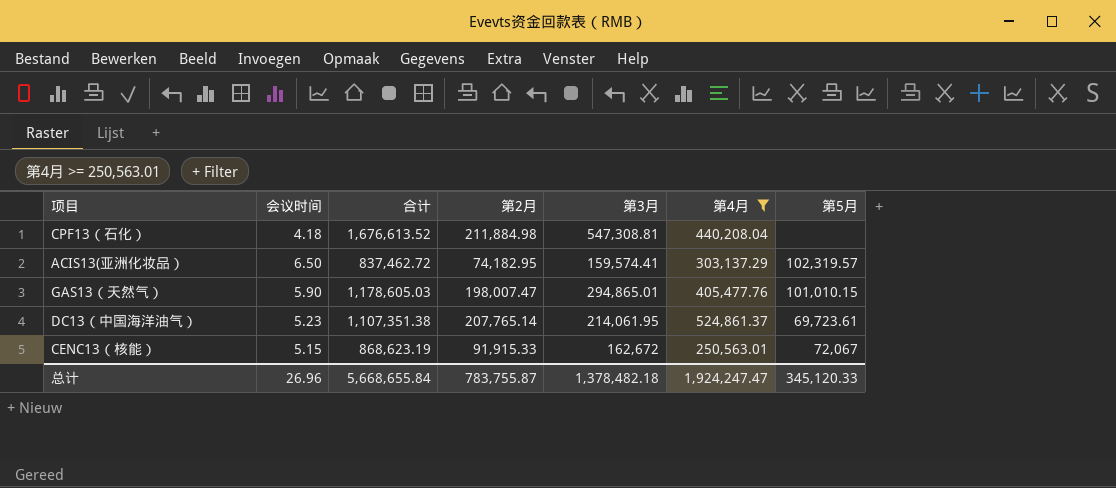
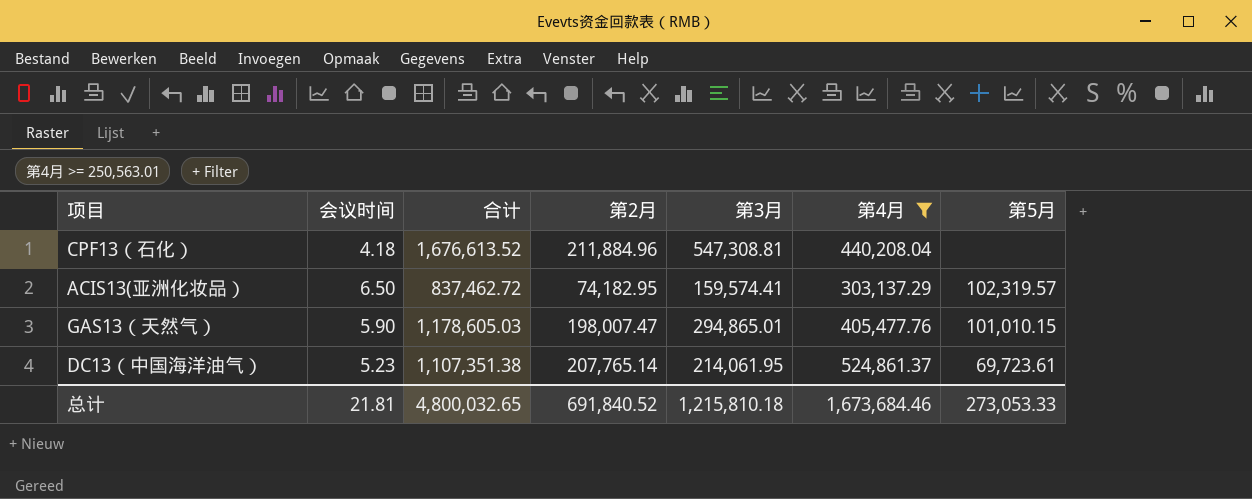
row CENC13（核能）: 5.15 | 868,623.19 | 91,915.33 | 162,672 | 250,563.01 | 72,067 -> none
CPF13（石化） | 第2月: 211,884.98 -> 211,884.96
总计 | 会议时间: 26.96 -> 21.81
总计 | 合计: 5,668,655.84 -> 4,800,032.65
总计 | 第2月: 783,755.87 -> 691,840.52
总计 | 第3月: 1,378,482.18 -> 1,215,810.18
总计 | 第4月: 1,924,247.47 -> 1,673,684.46
总计 | 第5月: 345,120.33 -> 273,053.33

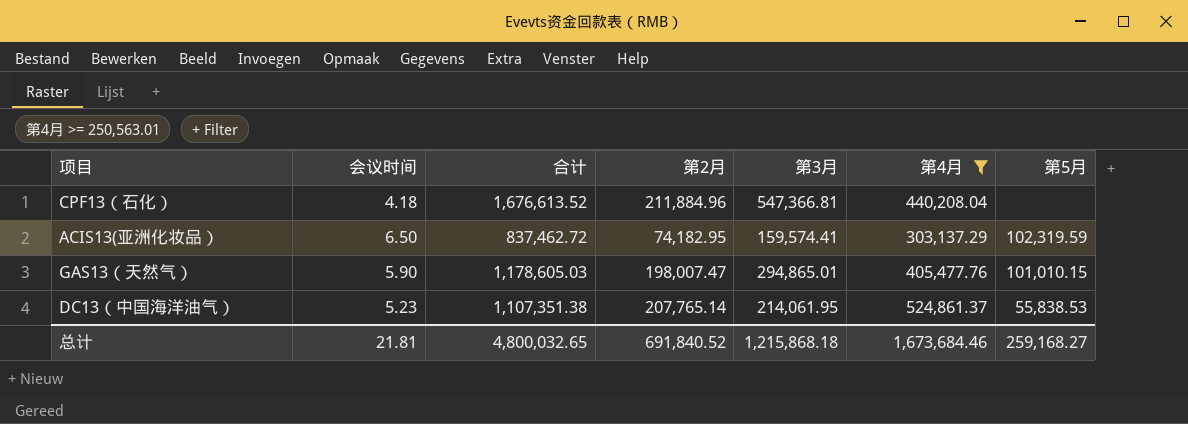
CPF13（石化） | 第3月: 547,308.81 -> 547,366.81
ACIS13(亚洲化妆品） | 第5月: 102,319.57 -> 102,319.59
DC13（中国海洋油气） | 第5月: 69,723.61 -> 55,838.53
总计 | 第3月: 1,215,810.18 -> 1,215,868.18
总计 | 第5月: 273,053.33 -> 259,168.27

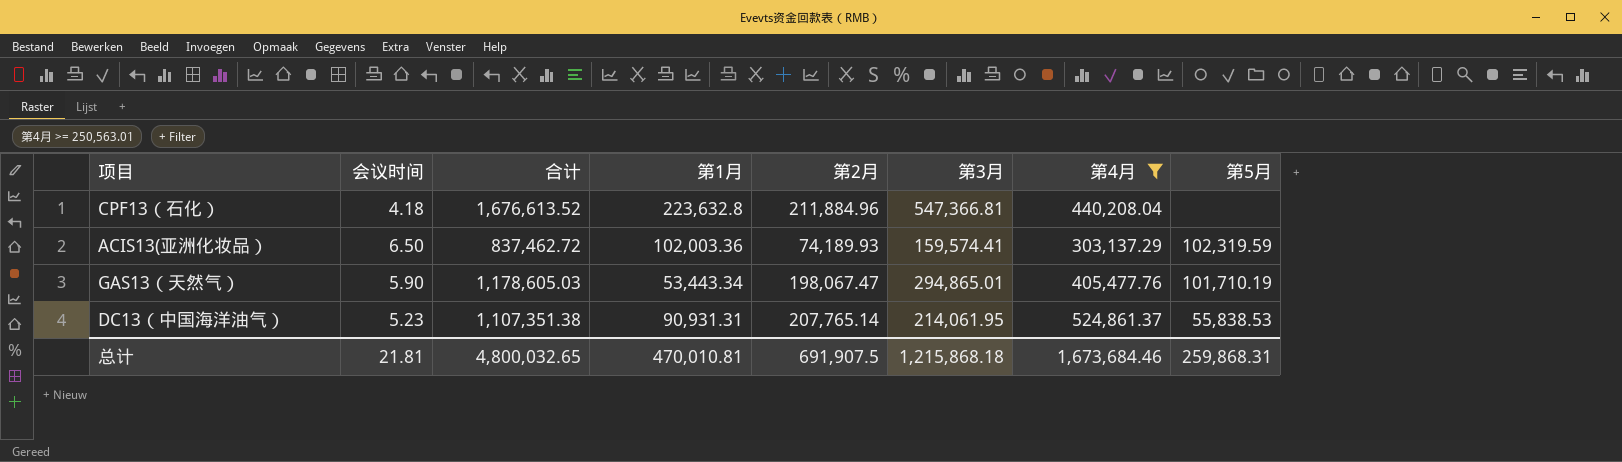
column 第1月 | position: none -> 4
ACIS13(亚洲化妆品） | 第2月: 74,182.95 -> 74,189.93
GAS13（天然气） | 第2月: 198,007.47 -> 198,067.47
GAS13（天然气） | 第5月: 101,010.15 -> 101,710.19
总计 | 第2月: 691,840.52 -> 691,907.5
总计 | 第5月: 259,168.27 -> 259,868.31

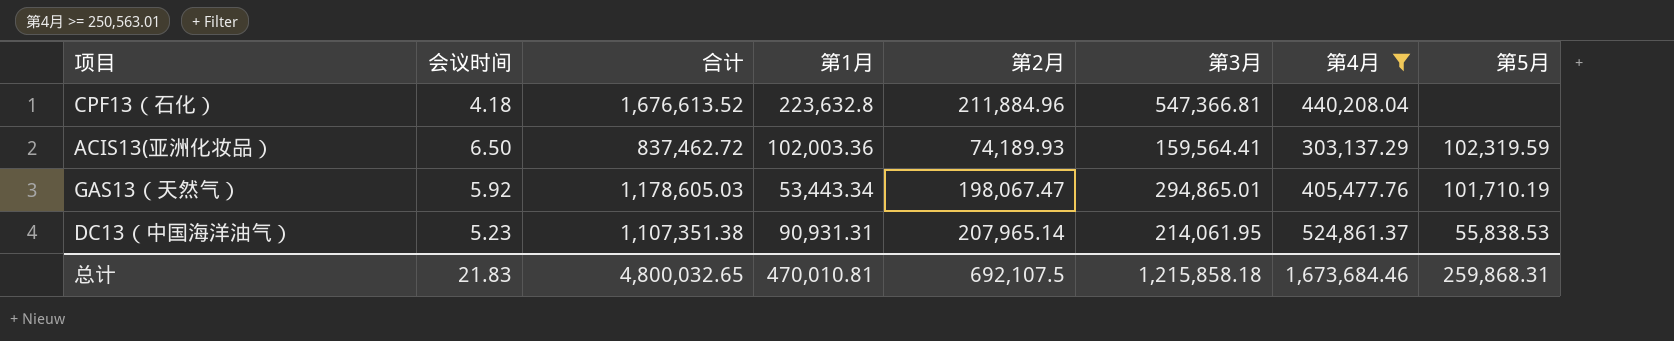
ACIS13(亚洲化妆品） | 第3月: 159,574.41 -> 159,564.41
GAS13（天然气） | 会议时间: 5.90 -> 5.92
DC13（中国海洋油气） | 第2月: 207,765.14 -> 207,965.14
总计 | 会议时间: 21.81 -> 21.83
总计 | 第2月: 691,907.5 -> 692,107.5
总计 | 第3月: 1,215,868.18 -> 1,215,858.18

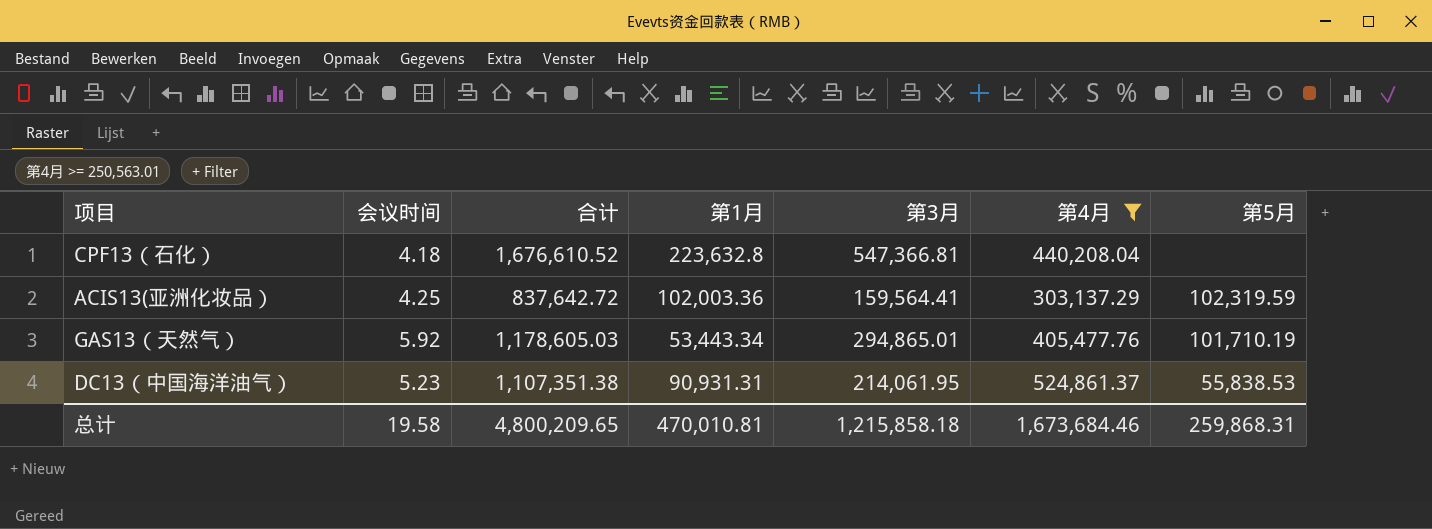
column 第2月 | position: 5 -> none
CPF13（石化） | 合计: 1,676,613.52 -> 1,676,610.52
ACIS13(亚洲化妆品） | 会议时间: 6.50 -> 4.25
ACIS13(亚洲化妆品） | 合计: 837,462.72 -> 837,642.72
总计 | 会议时间: 21.83 -> 19.58
总计 | 合计: 4,800,032.65 -> 4,800,209.65

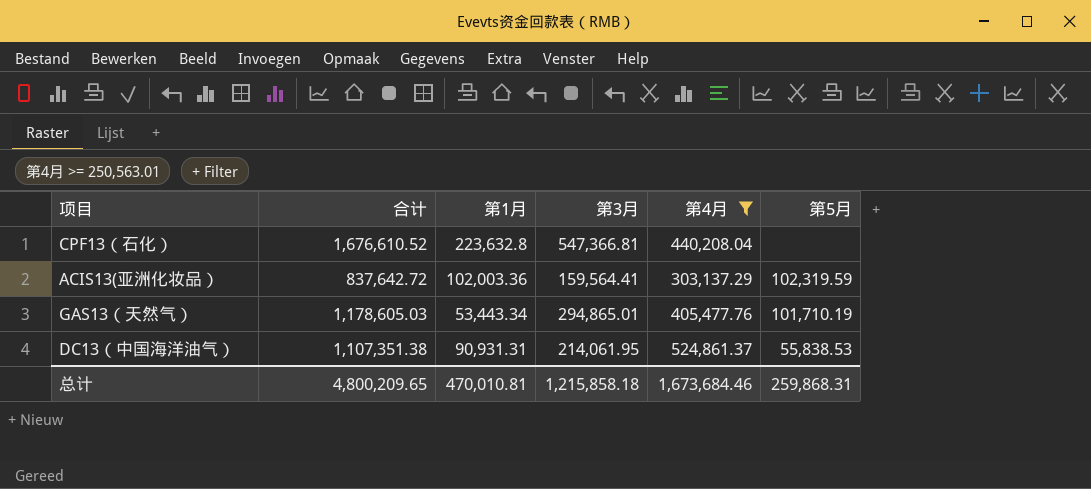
column 会议时间 | position: 2 -> none

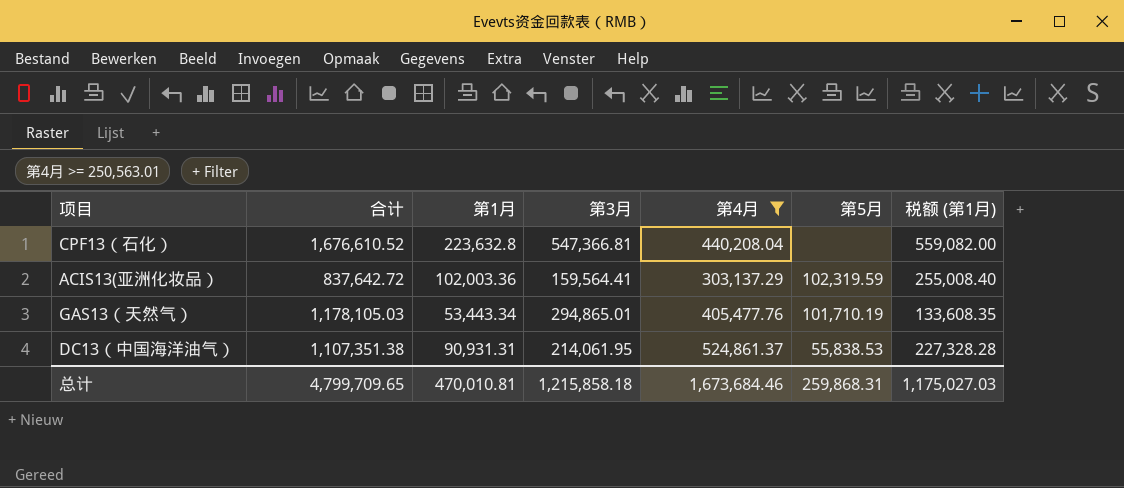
column 税额 (第1月) | formula: none -> [第1月] * 2.5
GAS13（天然气） | 合计: 1,178,605.03 -> 1,178,105.03
总计 | 合计: 4,800,209.65 -> 4,799,709.65

